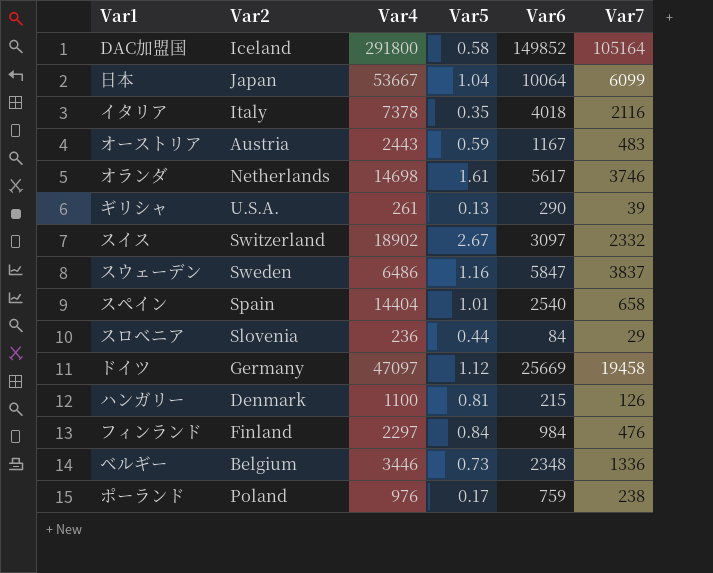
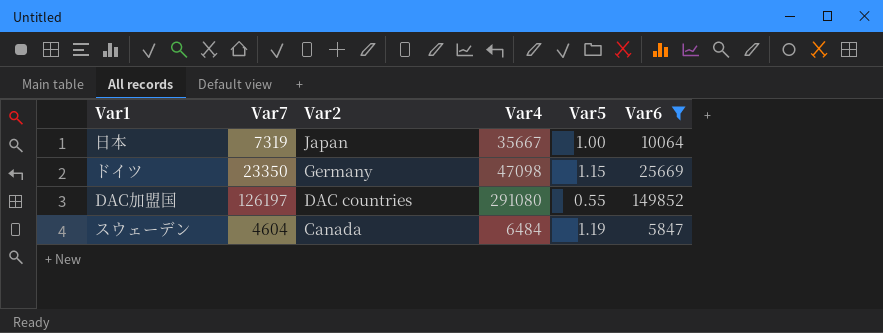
filter: none -> Var6 >= 5847
row order: none -> Var2 descending
column Var7 | position: 6 -> 2
日本 | Var7: 6099 -> 7319
日本 | Var4: 53667 -> 35667
日本 | Var5: 1.04 -> 1.00
ドイツ | Var7: 19458 -> 23350
ドイツ | Var4: 47097 -> 47098
ドイツ | Var5: 1.12 -> 1.15
DAC加盟国 | Var7: 105164 -> 126197
DAC加盟国 | Var2: Iceland -> DAC countries
DAC加盟国 | Var4: 291800 -> 291080
DAC加盟国 | Var5: 0.58 -> 0.55
スウェーデン | Var7: 3837 -> 4604
スウェーデン | Var2: Sweden -> Canada
スウェーデン | Var4: 6486 -> 6484
スウェーデン | Var5: 1.16 -> 1.19

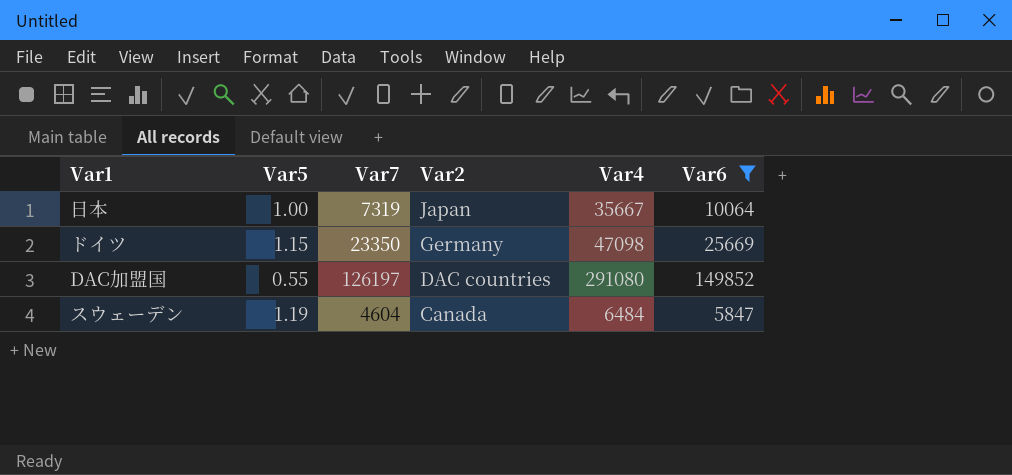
column Var5 | position: 5 -> 2

